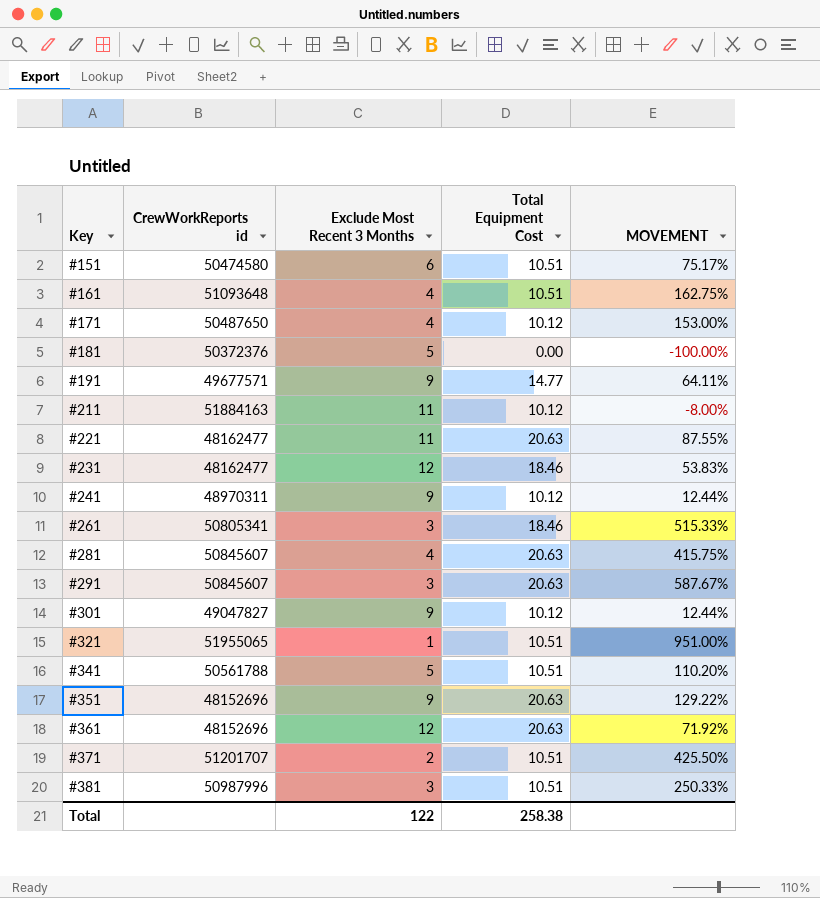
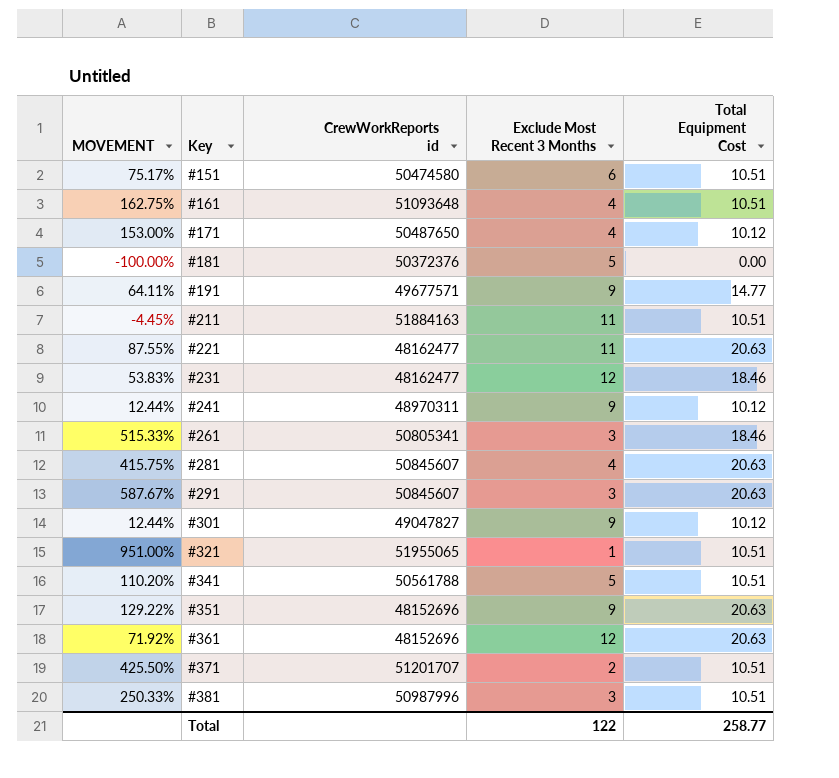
column MOVEMENT | position: 5 -> 1
#211 | MOVEMENT: -8.00% -> -4.45%
#211 | Total Equipment Cost: 10.12 -> 10.51
Total | Total Equipment Cost: 258.38 -> 258.77

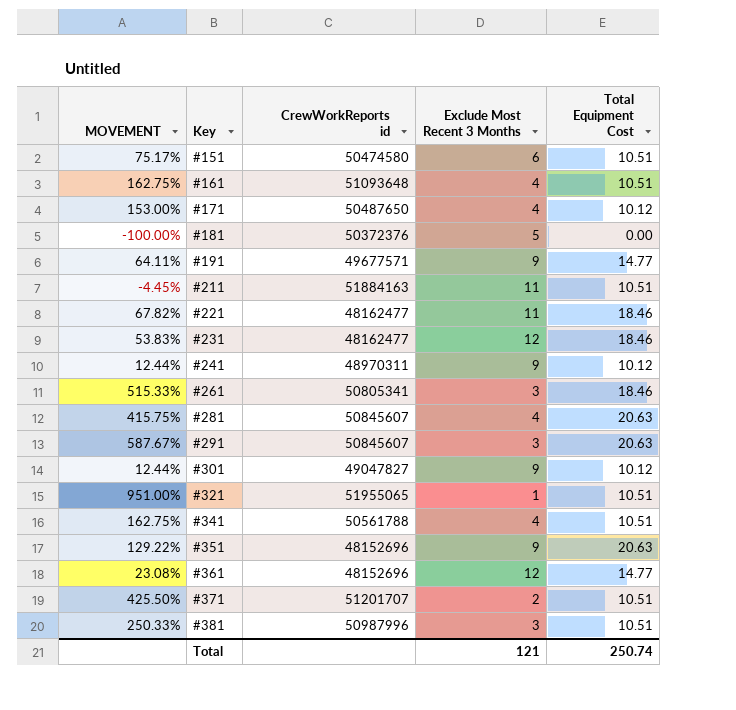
#221 | MOVEMENT: 87.55% -> 67.82%
#221 | Total Equipment Cost: 20.63 -> 18.46
#341 | MOVEMENT: 110.20% -> 162.75%
#341 | Exclude Most Recent 3 Months: 5 -> 4
#361 | MOVEMENT: 71.92% -> 23.08%
#361 | Total Equipment Cost: 20.63 -> 14.77
Total | Exclude Most Recent 3 Months: 122 -> 121
Total | Total Equipment Cost: 258.77 -> 250.74

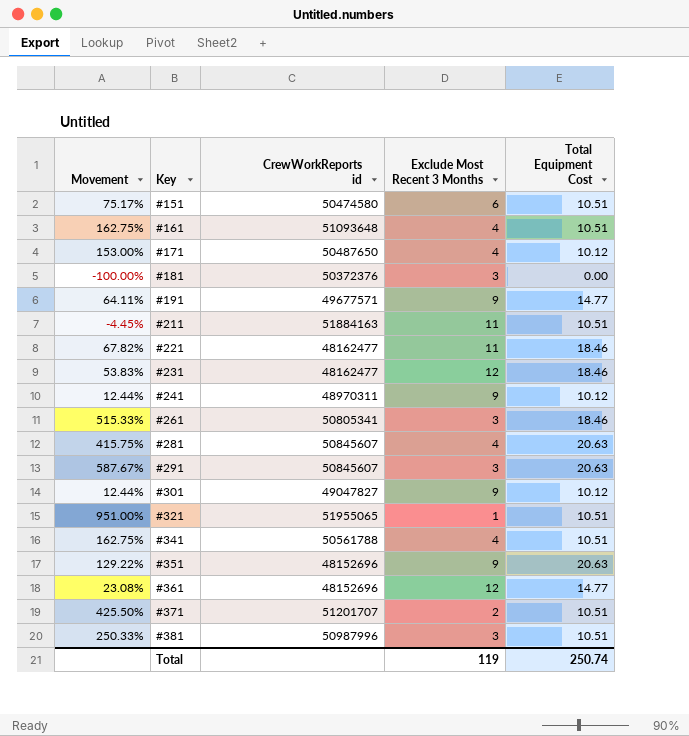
column name: MOVEMENT -> Movement
#181 | Exclude Most Recent 3 Months: 5 -> 3
Total | Exclude Most Recent 3 Months: 121 -> 119

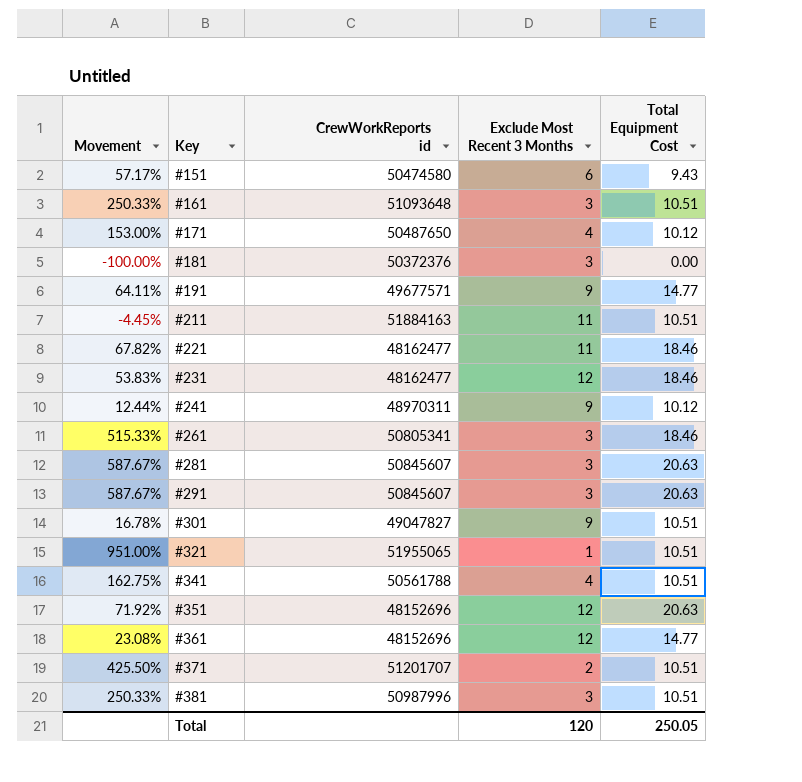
#151 | Movement: 75.17% -> 57.17%
#151 | Total Equipment Cost: 10.51 -> 9.43
#161 | Movement: 162.75% -> 250.33%
#161 | Exclude Most Recent 3 Months: 4 -> 3
#281 | Movement: 415.75% -> 587.67%
#281 | Exclude Most Recent 3 Months: 4 -> 3
#301 | Movement: 12.44% -> 16.78%
#301 | Total Equipment Cost: 10.12 -> 10.51
#351 | Movement: 129.22% -> 71.92%
#351 | Exclude Most Recent 3 Months: 9 -> 12
Total | Exclude Most Recent 3 Months: 119 -> 120
Total | Total Equipment Cost: 250.74 -> 250.05

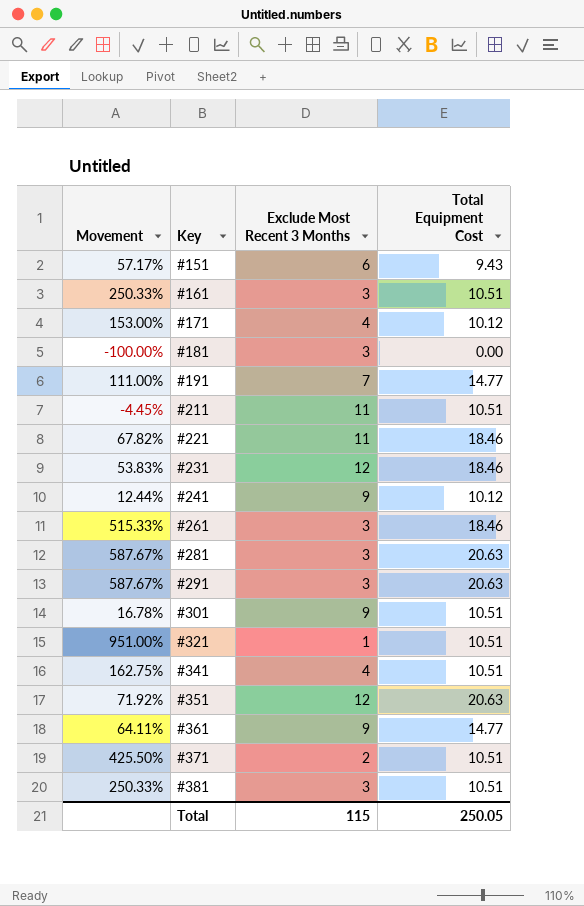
column CrewWorkReports id | position: 3 -> none
#191 | Movement: 64.11% -> 111.00%
#191 | Exclude Most Recent 3 Months: 9 -> 7
#361 | Movement: 23.08% -> 64.11%
#361 | Exclude Most Recent 3 Months: 12 -> 9
Total | Exclude Most Recent 3 Months: 120 -> 115

